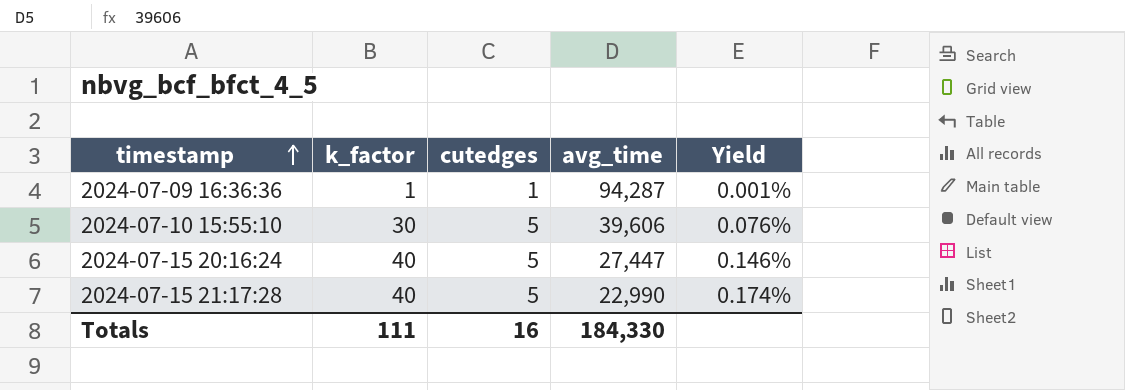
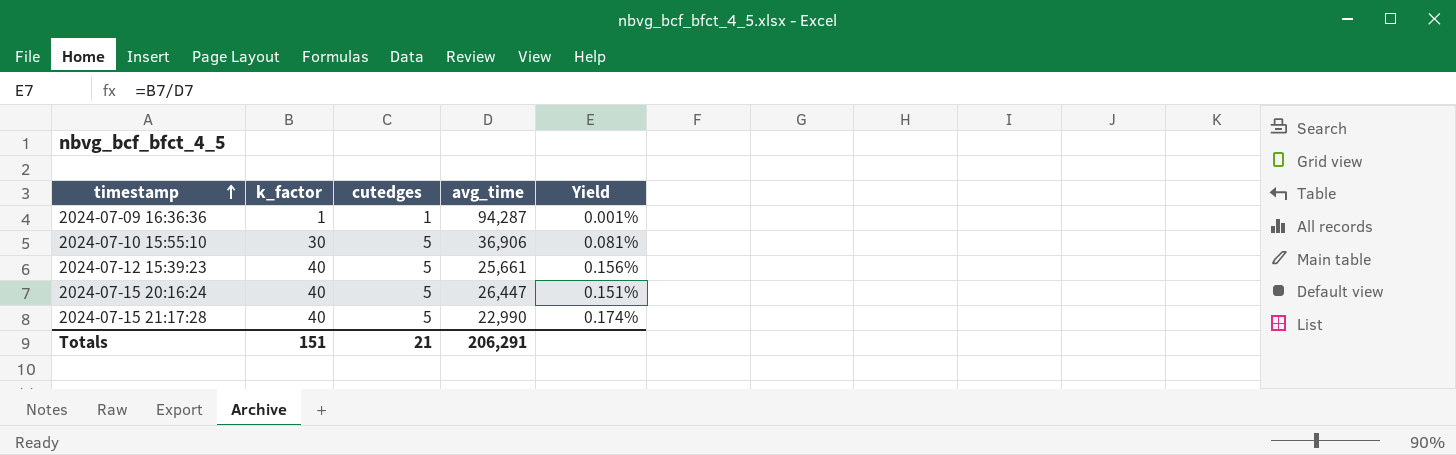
2024-07-10 15:55:10 | avg_time: 39,606 -> 36,906
2024-07-10 15:55:10 | Yield: 0.076% -> 0.081%
row 2024-07-12 15:39:23: none -> 40 | 5 | 25,661 | 0.156%
2024-07-15 20:16:24 | avg_time: 27,447 -> 26,447
2024-07-15 20:16:24 | Yield: 0.146% -> 0.151%
Totals | k_factor: 111 -> 151
Totals | cutedges: 16 -> 21
Totals | avg_time: 184,330 -> 206,291

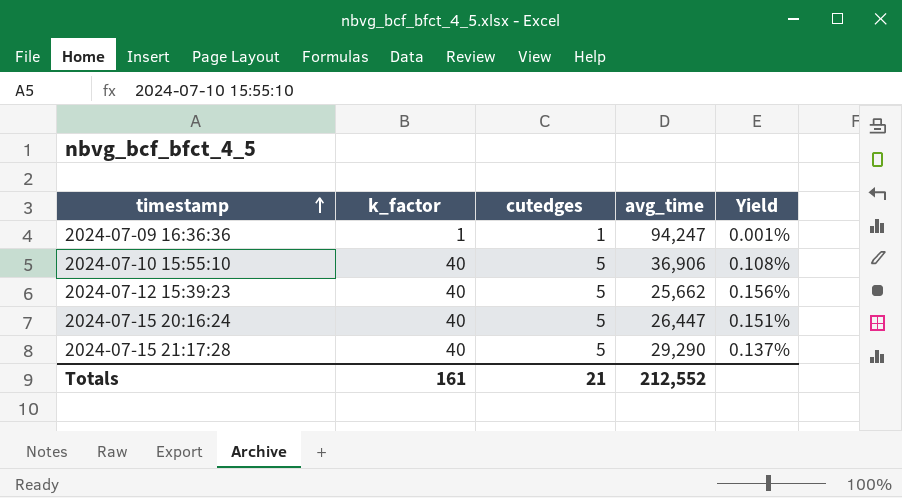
2024-07-09 16:36:36 | avg_time: 94,287 -> 94,247
2024-07-10 15:55:10 | k_factor: 30 -> 40
2024-07-10 15:55:10 | Yield: 0.081% -> 0.108%
2024-07-12 15:39:23 | avg_time: 25,661 -> 25,662
2024-07-15 21:17:28 | avg_time: 22,990 -> 29,290
2024-07-15 21:17:28 | Yield: 0.174% -> 0.137%
Totals | k_factor: 151 -> 161
Totals | avg_time: 206,291 -> 212,552

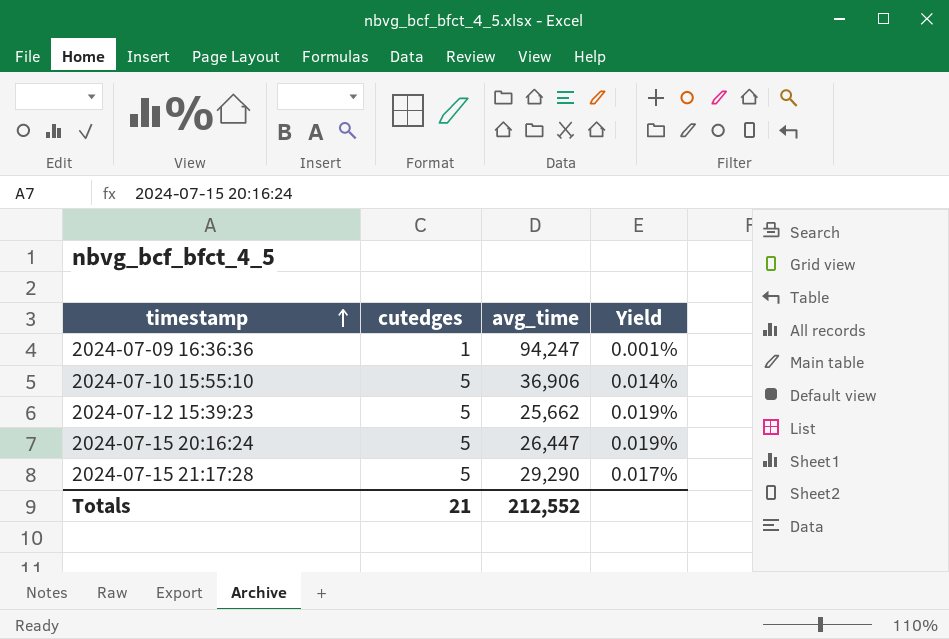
column k_factor | position: 2 -> none
column Yield | formula: [k_factor] / [avg_time] -> [cutedges] / [avg_time]

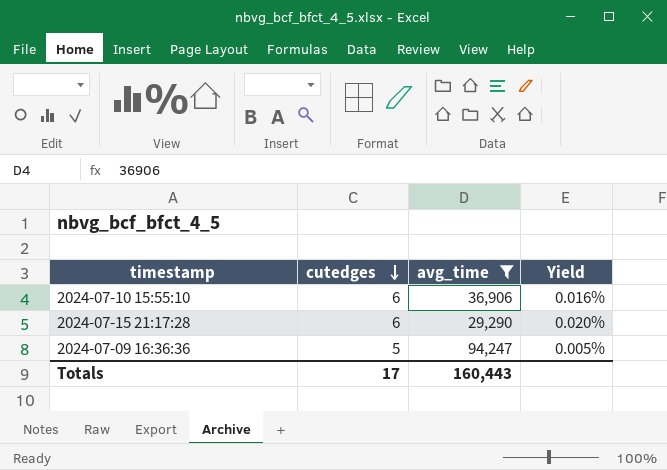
filter: none -> avg_time >= 29,290
row order: timestamp ascending -> cutedges descending
2024-07-10 15:55:10 | cutedges: 5 -> 6
2024-07-10 15:55:10 | Yield: 0.014% -> 0.016%
2024-07-15 21:17:28 | cutedges: 5 -> 6
2024-07-15 21:17:28 | Yield: 0.017% -> 0.020%
2024-07-09 16:36:36 | cutedges: 1 -> 5
2024-07-09 16:36:36 | Yield: 0.001% -> 0.005%
Totals | cutedges: 21 -> 17
Totals | avg_time: 212,552 -> 160,443

